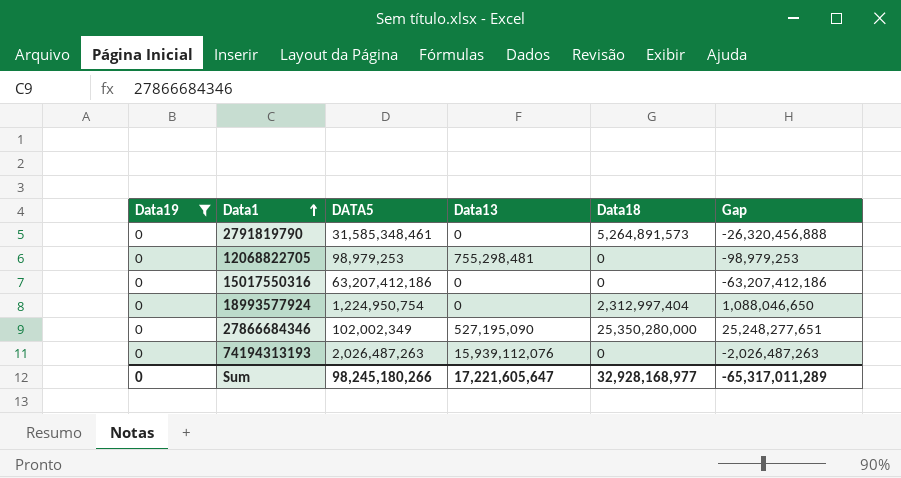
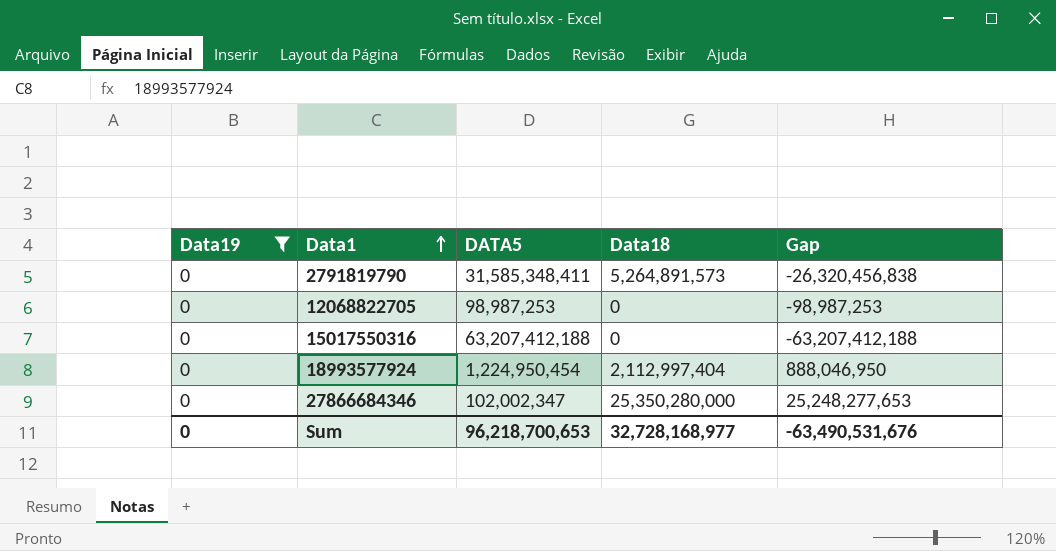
column Data13 | position: 4 -> none
row 74194313193: 0 | 2,026,487,263 | 15,939,112,076 | 0 | -2,026,487,263 -> none
2791819790 | DATA5: 31,585,348,461 -> 31,585,348,411
2791819790 | Gap: -26,320,456,888 -> -26,320,456,838
12068822705 | DATA5: 98,979,253 -> 98,987,253
12068822705 | Gap: -98,979,253 -> -98,987,253
15017550316 | DATA5: 63,207,412,186 -> 63,207,412,188
15017550316 | Gap: -63,207,412,186 -> -63,207,412,188
18993577924 | DATA5: 1,224,950,754 -> 1,224,950,454
18993577924 | Data18: 2,312,997,404 -> 2,112,997,404
18993577924 | Gap: 1,088,046,650 -> 888,046,950
27866684346 | DATA5: 102,002,349 -> 102,002,347
27866684346 | Gap: 25,248,277,651 -> 25,248,277,653
Sum | DATA5: 98,245,180,266 -> 96,218,700,653
Sum | Data18: 32,928,168,977 -> 32,728,168,977
Sum | Gap: -65,317,011,289 -> -63,490,531,676

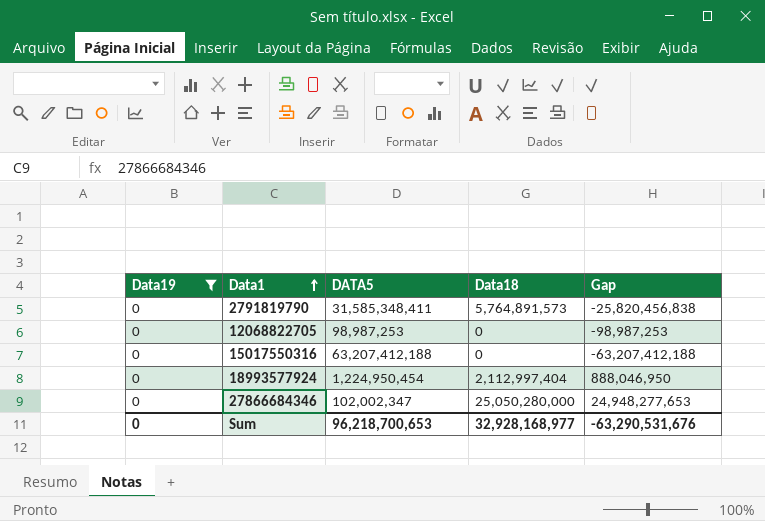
2791819790 | Data18: 5,264,891,573 -> 5,764,891,573
2791819790 | Gap: -26,320,456,838 -> -25,820,456,838
27866684346 | Data18: 25,350,280,000 -> 25,050,280,000
27866684346 | Gap: 25,248,277,653 -> 24,948,277,653
Sum | Data18: 32,728,168,977 -> 32,928,168,977
Sum | Gap: -63,490,531,676 -> -63,290,531,676

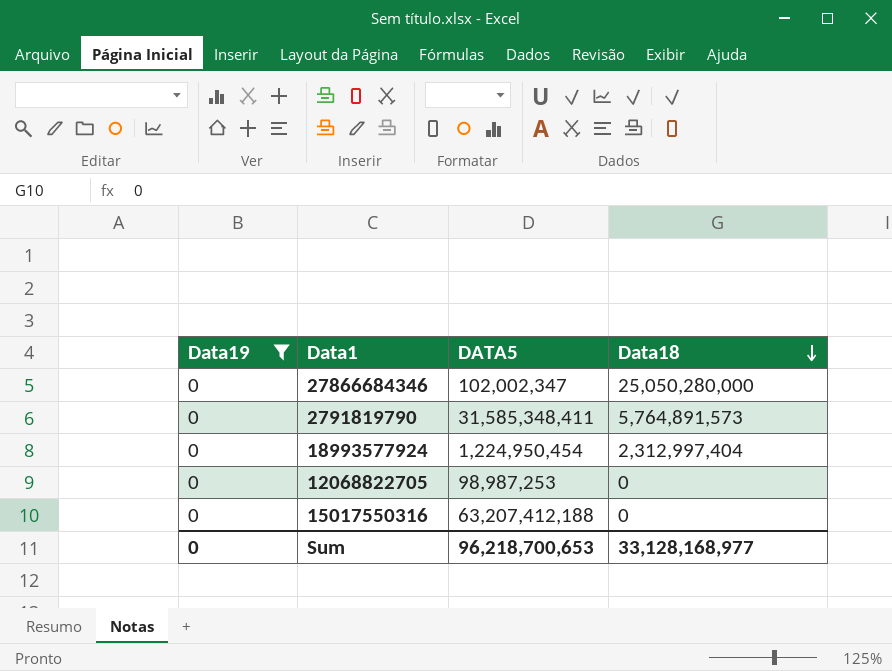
row order: Data1 ascending -> Data18 descending
column Gap | formula: [Data18] - [DATA5] -> none
18993577924 | Data18: 2,112,997,404 -> 2,312,997,404
Sum | Data18: 32,928,168,977 -> 33,128,168,977

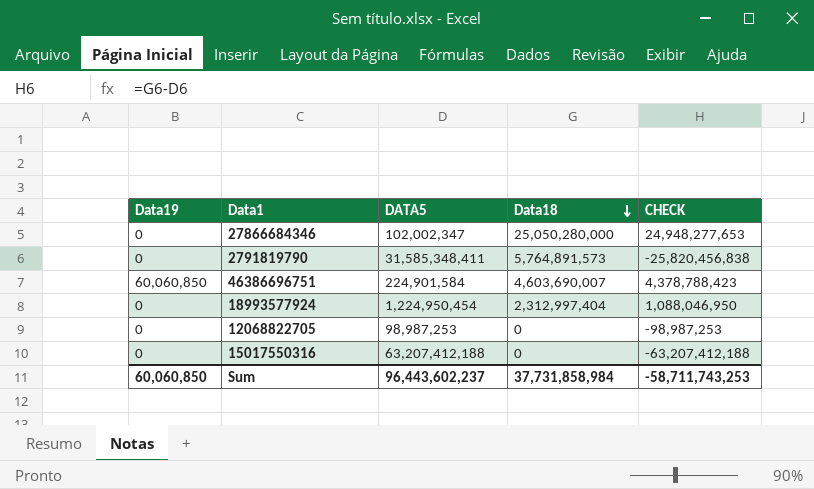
filter: Data19 = 0 -> none
column CHECK | formula: none -> [Data18] - [DATA5]
Sum | Data19: 0 -> 60,060,850
Sum | DATA5: 96,218,700,653 -> 96,443,602,237
Sum | Data18: 33,128,168,977 -> 37,731,858,984

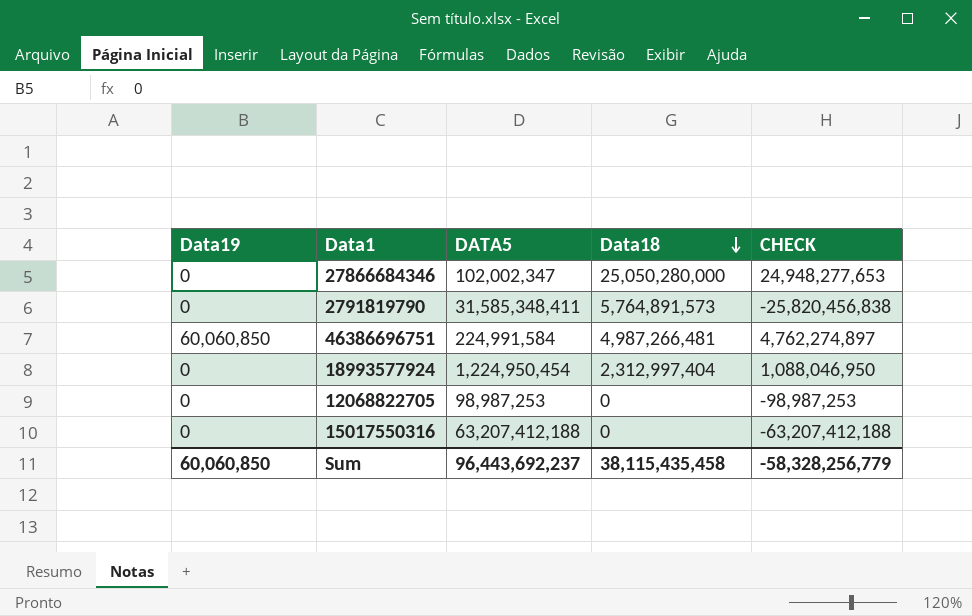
46386696751 | DATA5: 224,901,584 -> 224,991,584
46386696751 | Data18: 4,603,690,007 -> 4,987,266,481
46386696751 | CHECK: 4,378,788,423 -> 4,762,274,897
Sum | DATA5: 96,443,602,237 -> 96,443,692,237
Sum | Data18: 37,731,858,984 -> 38,115,435,458
Sum | CHECK: -58,711,743,253 -> -58,328,256,779

